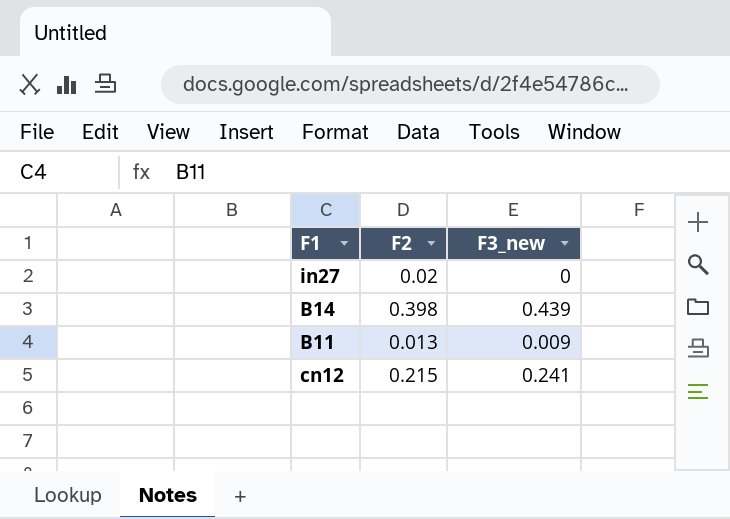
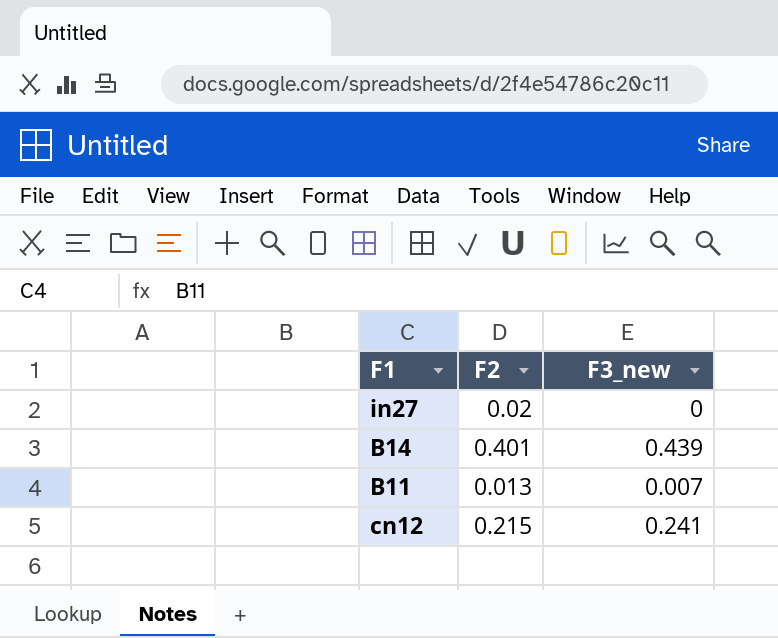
B14 | F2: 0.398 -> 0.401
B11 | F3_new: 0.009 -> 0.007

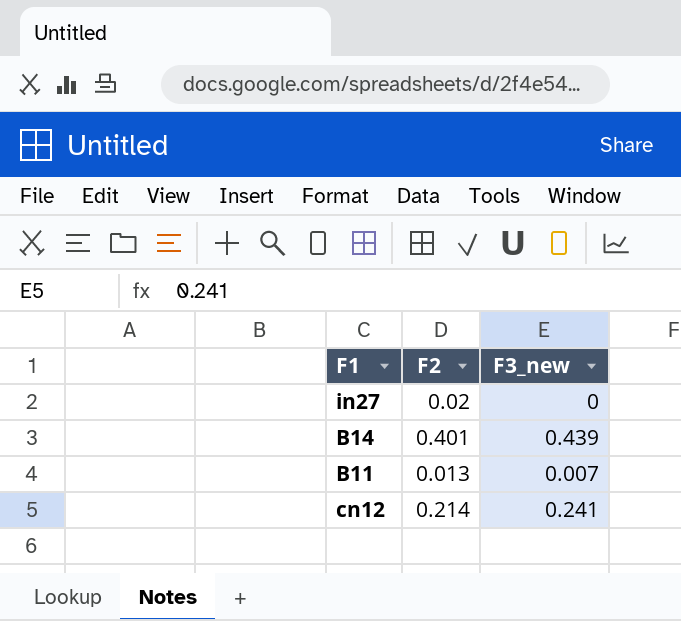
cn12 | F2: 0.215 -> 0.214

